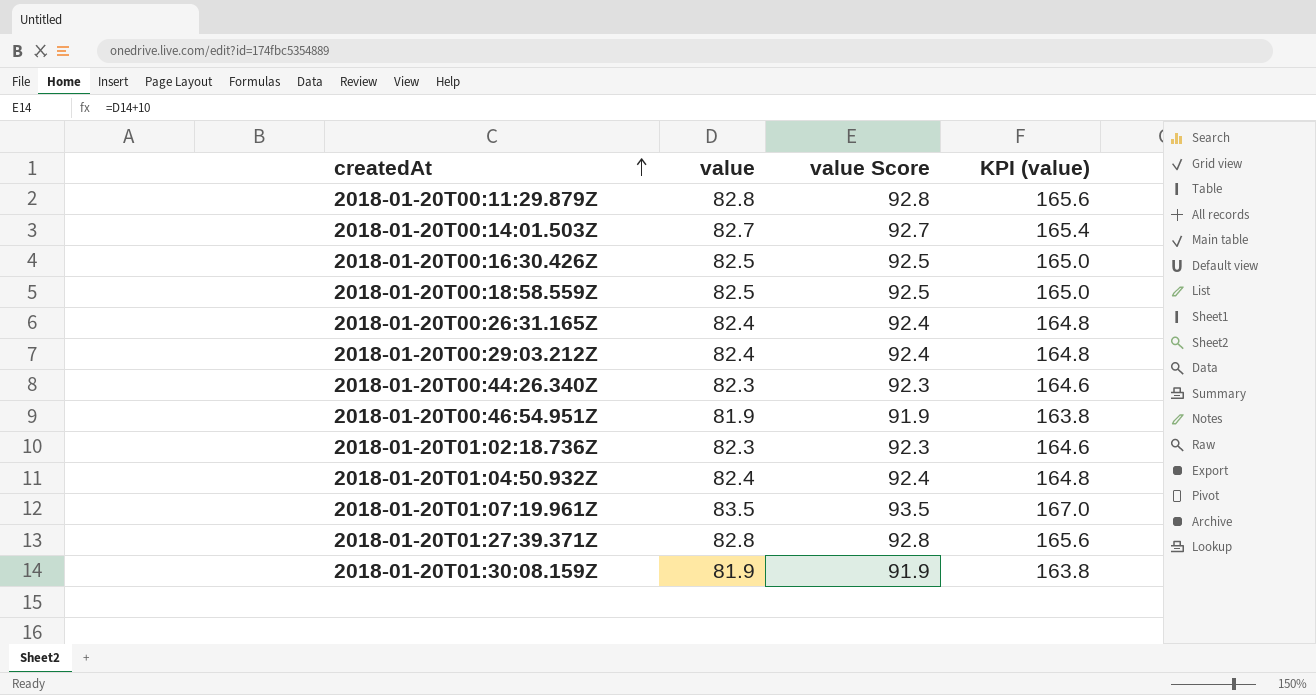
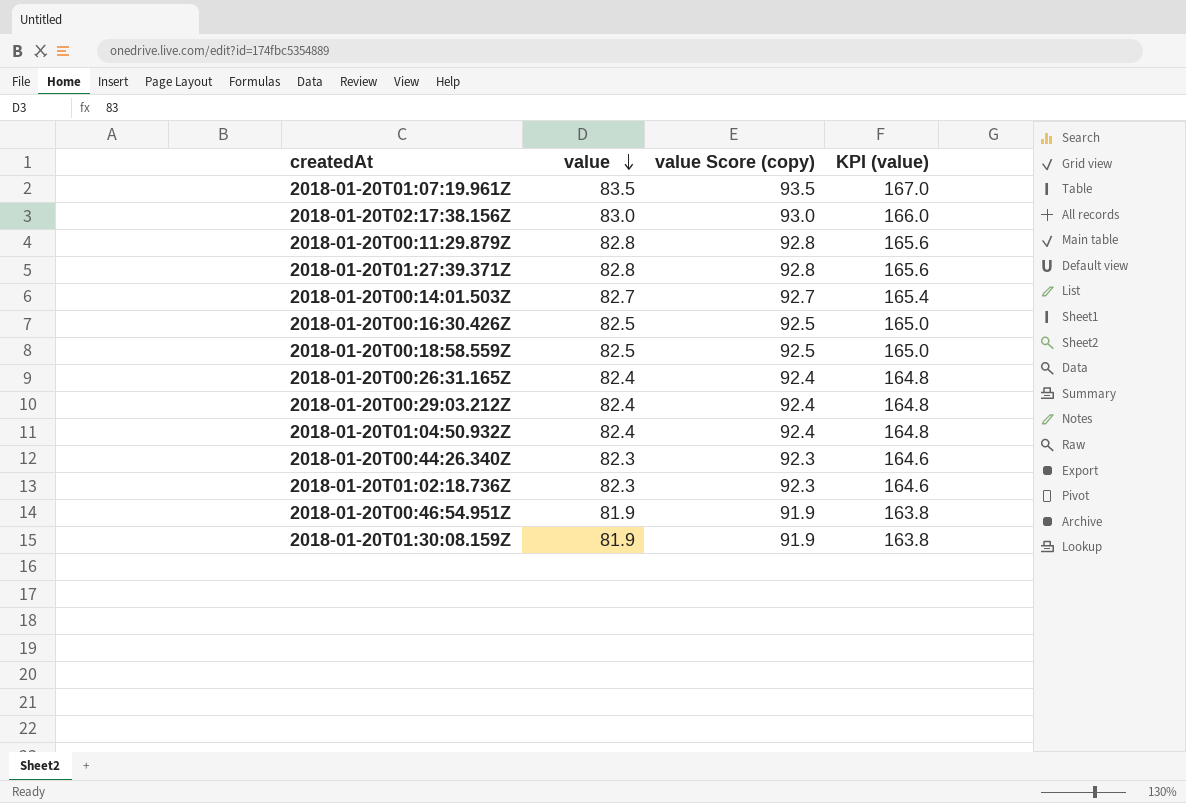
row order: createdAt ascending -> value descending
column name: value Score -> value Score (copy)
row 2018-01-20T02:17:38.156Z: none -> 83.0 | 93.0 | 166.0

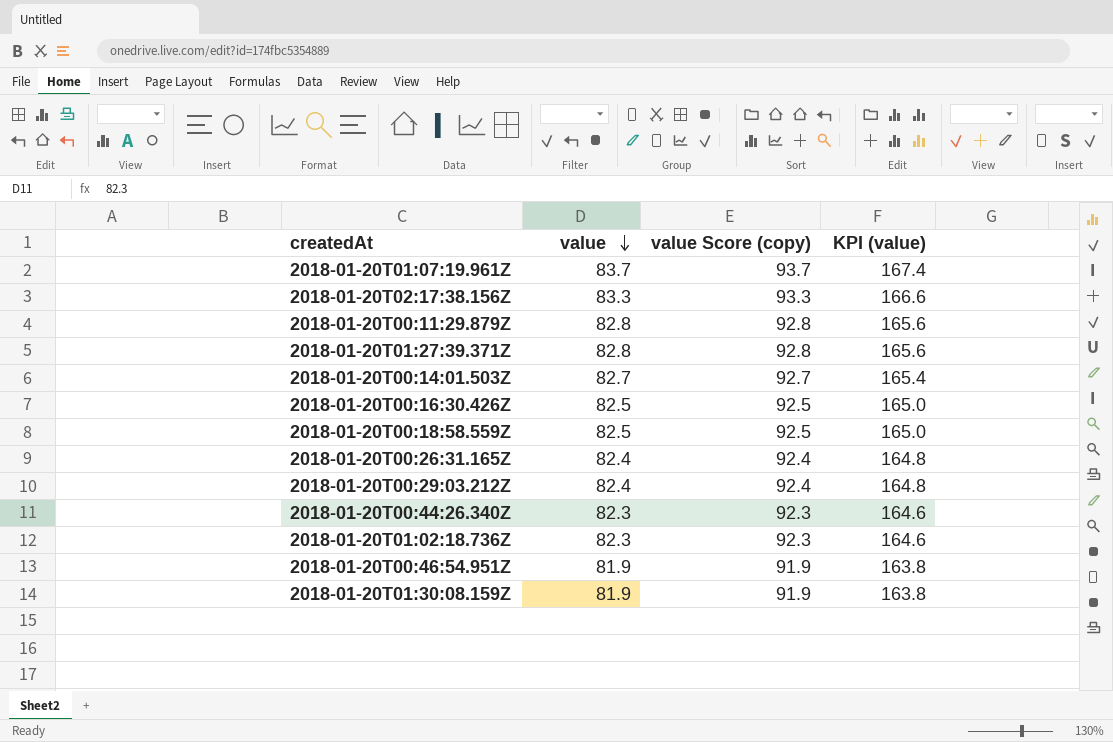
row 2018-01-20T01:04:50.932Z: 82.4 | 92.4 | 164.8 -> none
2018-01-20T01:07:19.961Z | value: 83.5 -> 83.7
2018-01-20T01:07:19.961Z | value Score (copy): 93.5 -> 93.7
2018-01-20T01:07:19.961Z | KPI (value): 167.0 -> 167.4
2018-01-20T02:17:38.156Z | value: 83.0 -> 83.3
2018-01-20T02:17:38.156Z | value Score (copy): 93.0 -> 93.3
2018-01-20T02:17:38.156Z | KPI (value): 166.0 -> 166.6

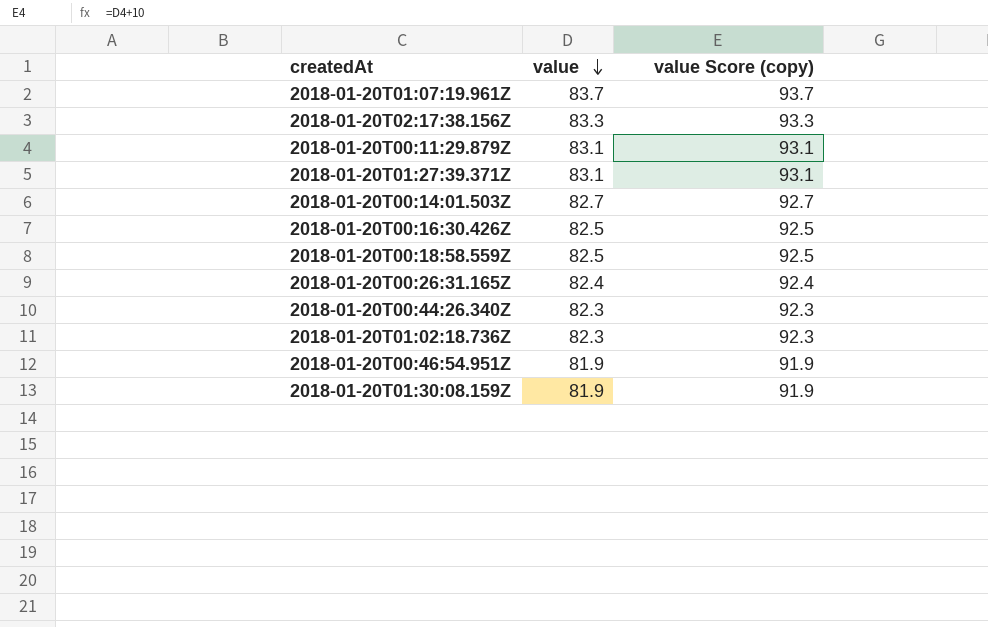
column KPI (value) | formula: [value] * 2 -> none
row 2018-01-20T00:29:03.212Z: 82.4 | 92.4 | 164.8 -> none
2018-01-20T00:11:29.879Z | value: 82.8 -> 83.1
2018-01-20T00:11:29.879Z | value Score (copy): 92.8 -> 93.1
2018-01-20T01:27:39.371Z | value: 82.8 -> 83.1
2018-01-20T01:27:39.371Z | value Score (copy): 92.8 -> 93.1

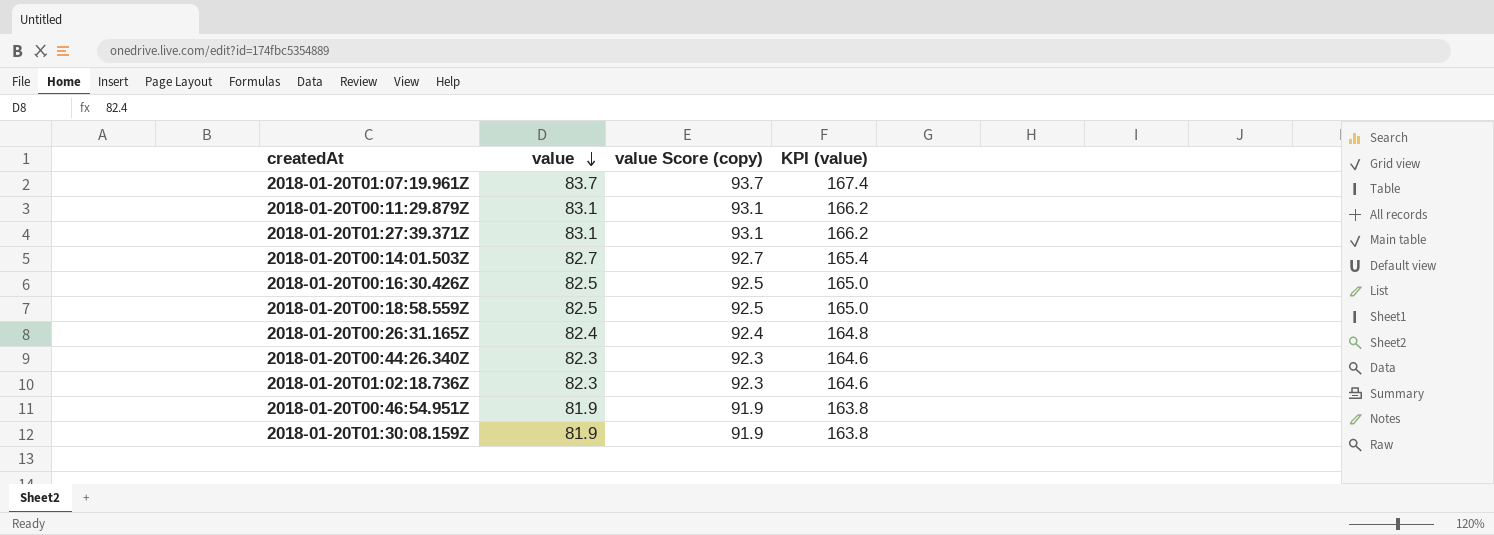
column KPI (value) | formula: none -> [value] * 2
row 2018-01-20T02:17:38.156Z: 83.3 | 93.3 -> none

